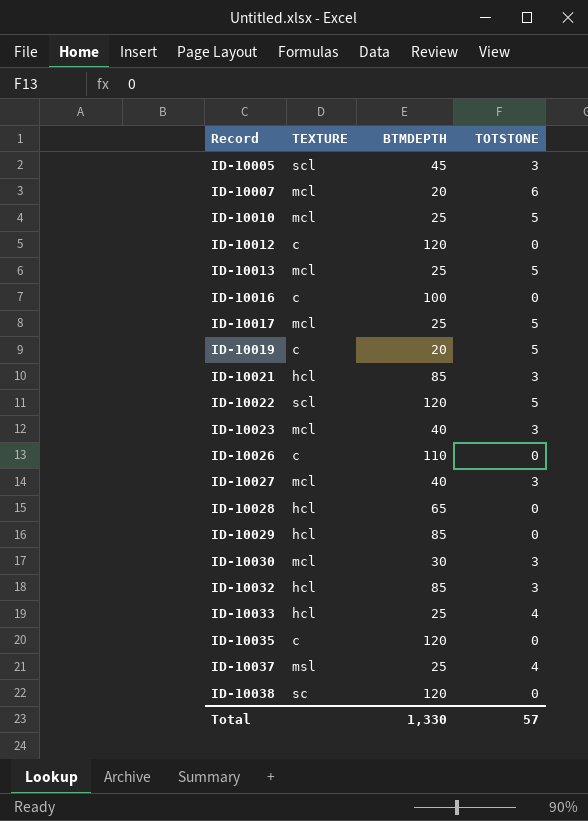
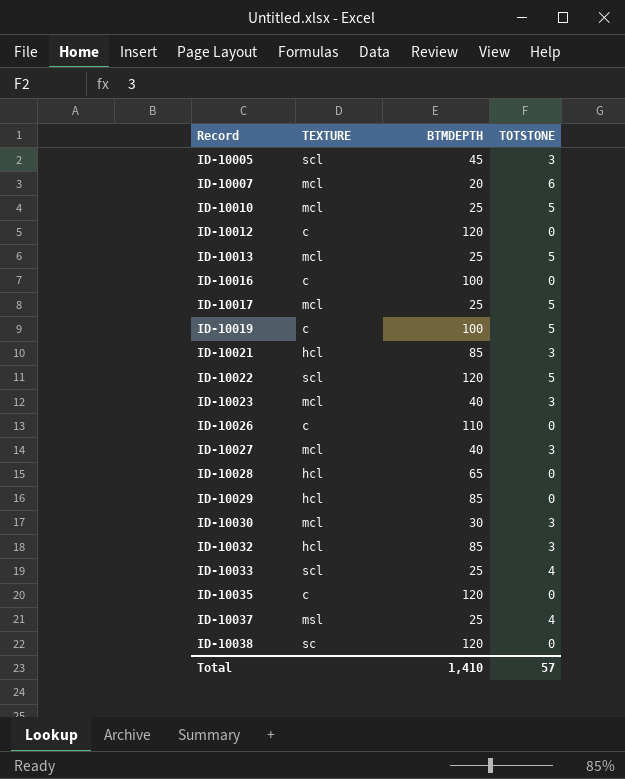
ID-10019 | BTMDEPTH: 20 -> 100
ID-10033 | TEXTURE: hcl -> scl
Total | BTMDEPTH: 1,330 -> 1,410

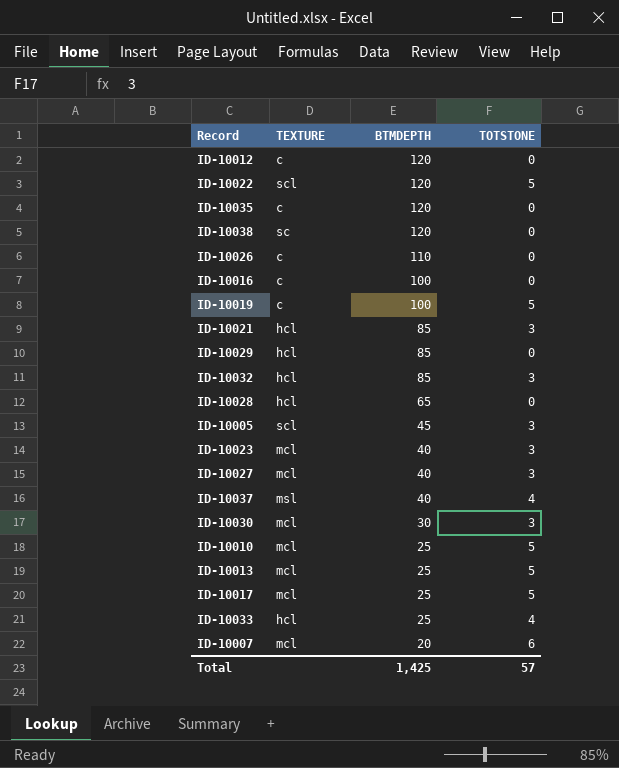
row order: Record ascending -> BTMDEPTH descending
ID-10037 | BTMDEPTH: 25 -> 40
ID-10033 | TEXTURE: scl -> hcl
Total | BTMDEPTH: 1,410 -> 1,425

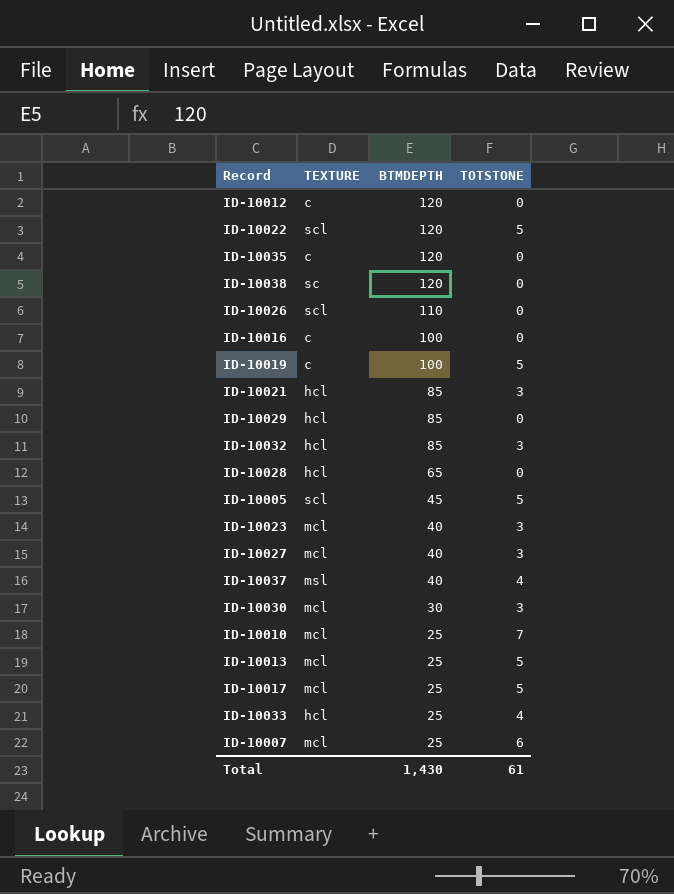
ID-10026 | TEXTURE: c -> scl
ID-10005 | TOTSTONE: 3 -> 5
ID-10010 | TOTSTONE: 5 -> 7
ID-10007 | BTMDEPTH: 20 -> 25
Total | BTMDEPTH: 1,425 -> 1,430
Total | TOTSTONE: 57 -> 61

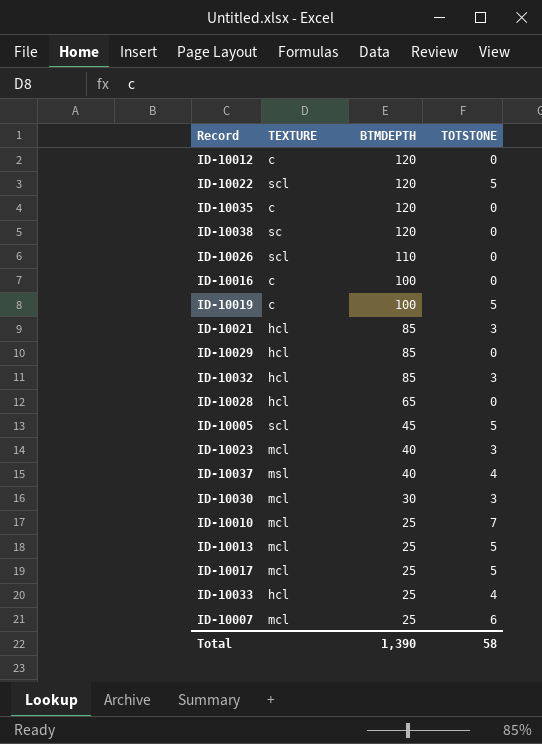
row ID-10027: mcl | 40 | 3 -> none
Total | BTMDEPTH: 1,430 -> 1,390
Total | TOTSTONE: 61 -> 58

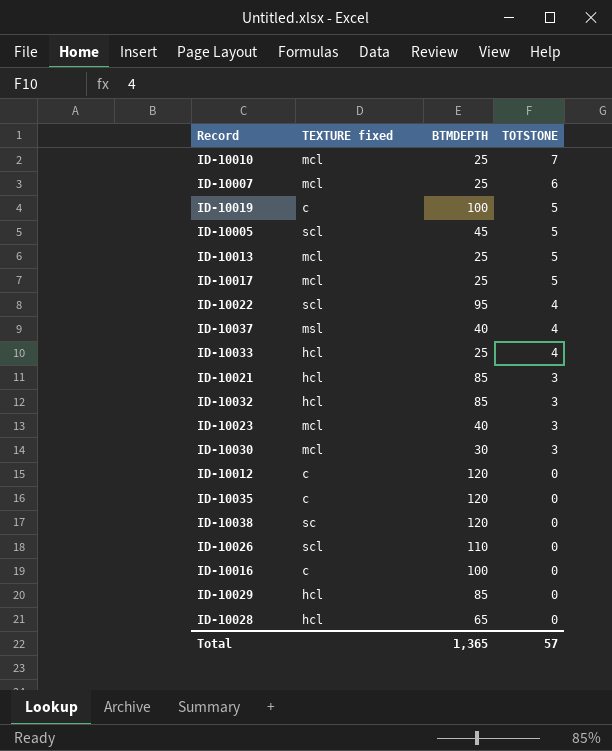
row order: BTMDEPTH descending -> TOTSTONE descending
column name: TEXTURE -> TEXTURE fixed
ID-10022 | BTMDEPTH: 120 -> 95
ID-10022 | TOTSTONE: 5 -> 4
Total | BTMDEPTH: 1,390 -> 1,365
Total | TOTSTONE: 58 -> 57

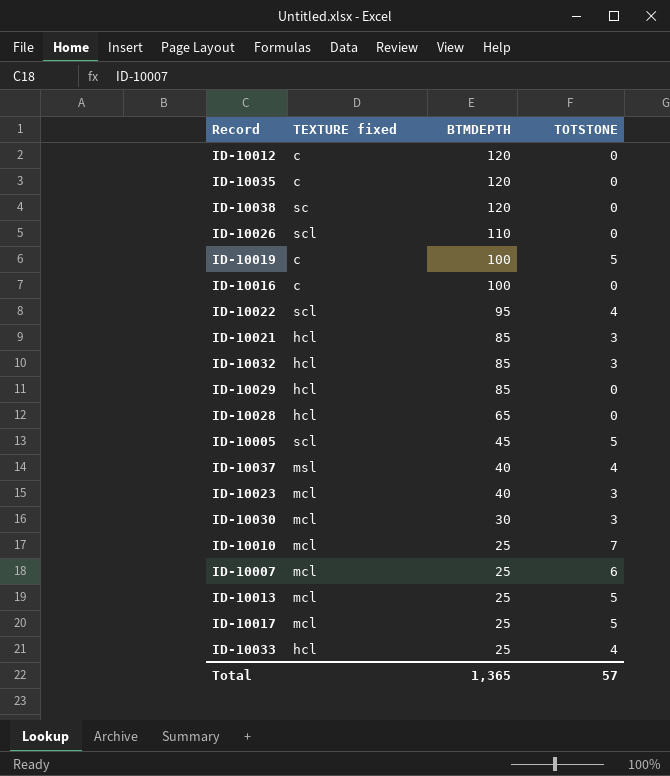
row order: TOTSTONE descending -> BTMDEPTH descending

